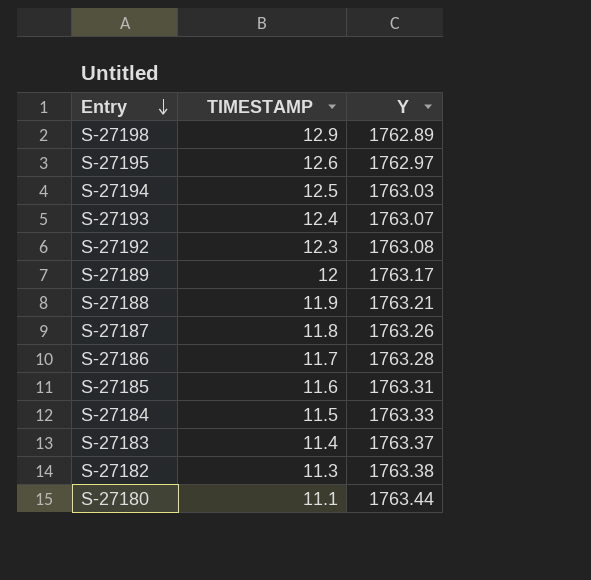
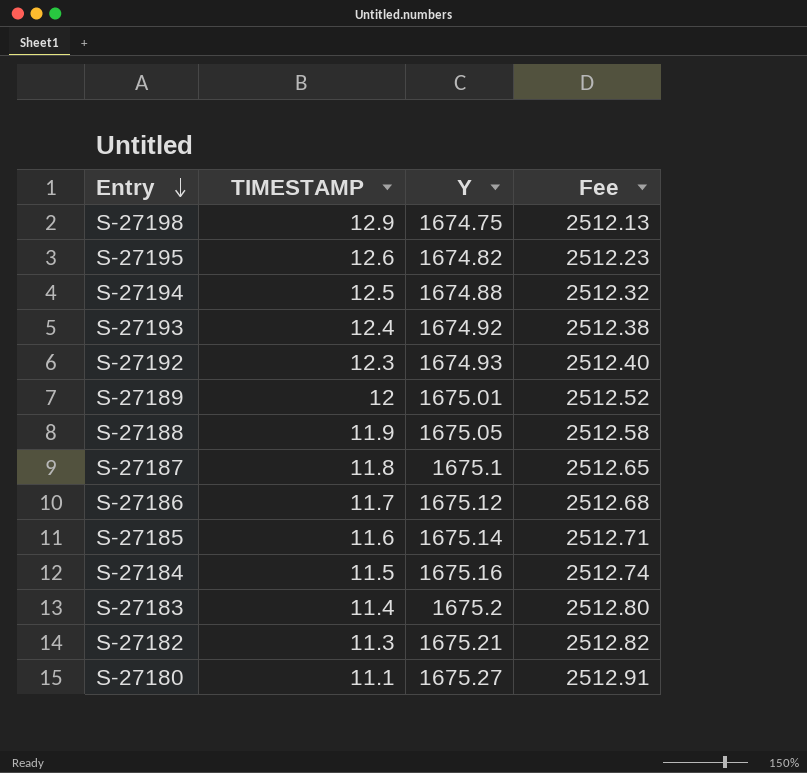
column Fee | formula: none -> [Y] * 1.5
S-27198 | Y: 1762.89 -> 1674.75
S-27195 | Y: 1762.97 -> 1674.82
S-27194 | Y: 1763.03 -> 1674.88
S-27193 | Y: 1763.07 -> 1674.92
S-27192 | Y: 1763.08 -> 1674.93
S-27189 | Y: 1763.17 -> 1675.01
S-27188 | Y: 1763.21 -> 1675.05
S-27187 | Y: 1763.26 -> 1675.1
S-27186 | Y: 1763.28 -> 1675.12
S-27185 | Y: 1763.31 -> 1675.14
S-27184 | Y: 1763.33 -> 1675.16
S-27183 | Y: 1763.37 -> 1675.2
S-27182 | Y: 1763.38 -> 1675.21
S-27180 | Y: 1763.44 -> 1675.27

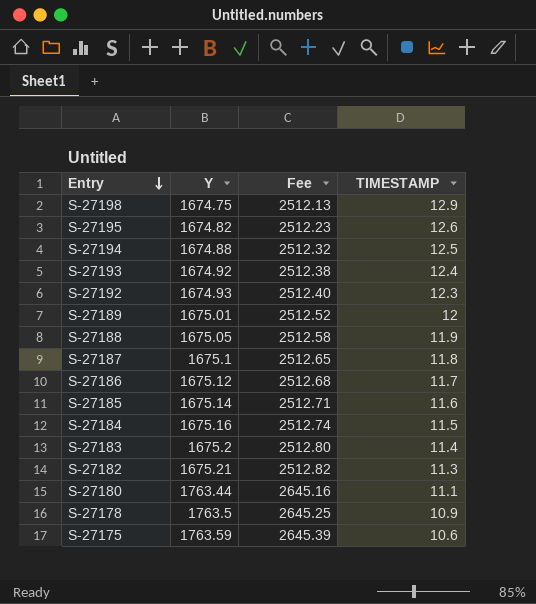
column TIMESTAMP | position: 2 -> 4
S-27180 | Y: 1675.27 -> 1763.44
S-27180 | Fee: 2512.91 -> 2645.16
row S-27178: none -> 1763.5 | 2645.25 | 10.9
row S-27175: none -> 1763.59 | 2645.39 | 10.6

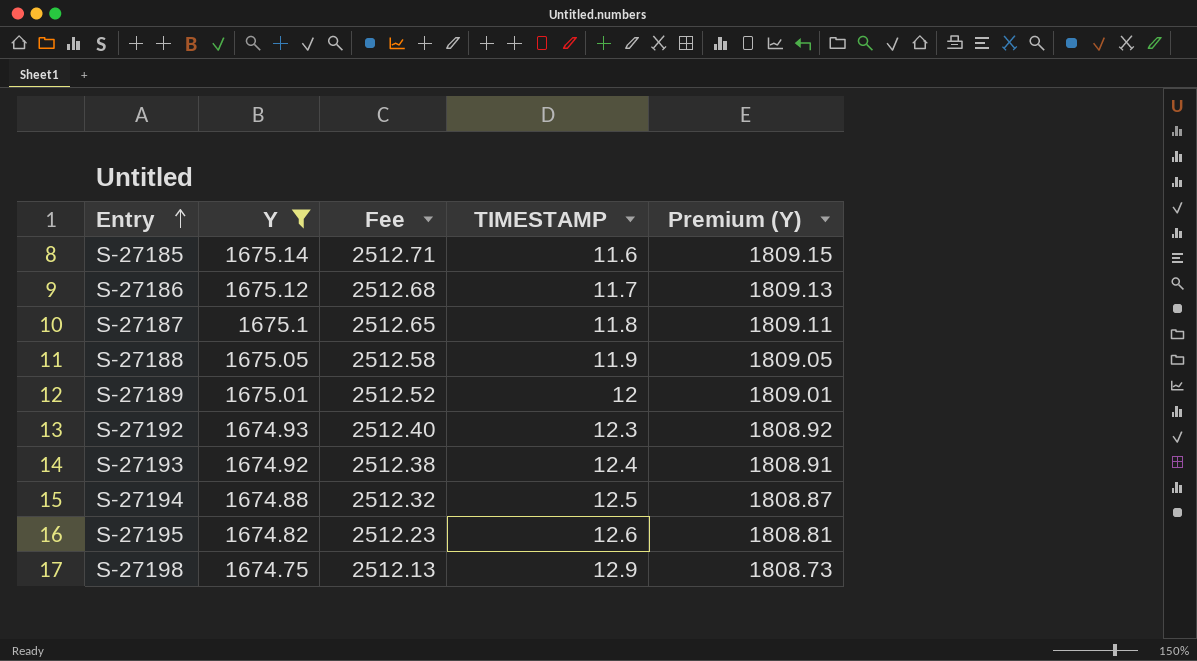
filter: none -> Y <= 1675.14
row order: Entry descending -> Entry ascending
column Premium (Y) | formula: none -> [Y] * 1.08

